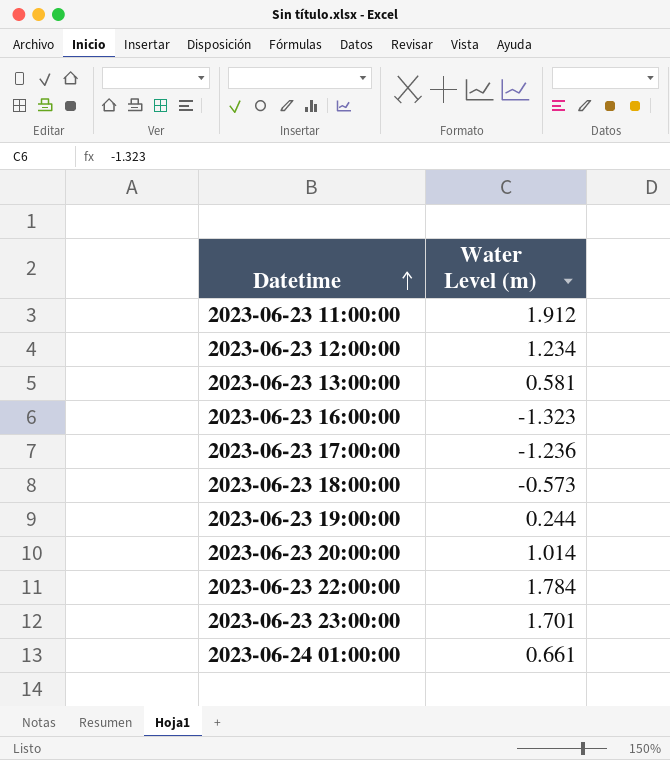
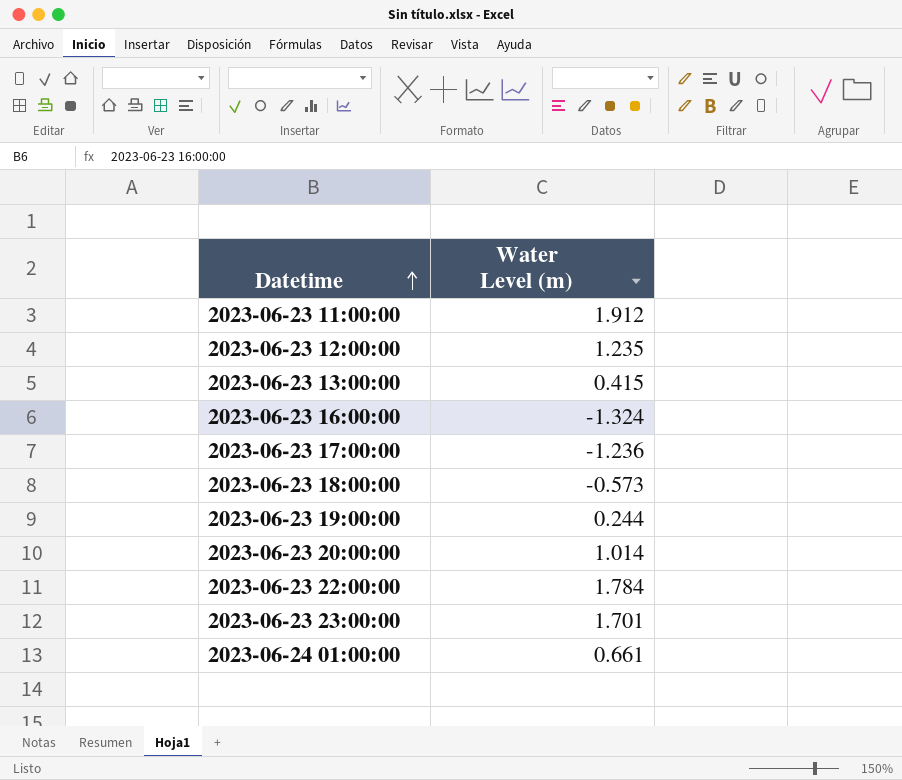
2023-06-23 12:00:00 | Water Level (m): 1.234 -> 1.235
2023-06-23 13:00:00 | Water Level (m): 0.581 -> 0.415
2023-06-23 16:00:00 | Water Level (m): -1.323 -> -1.324

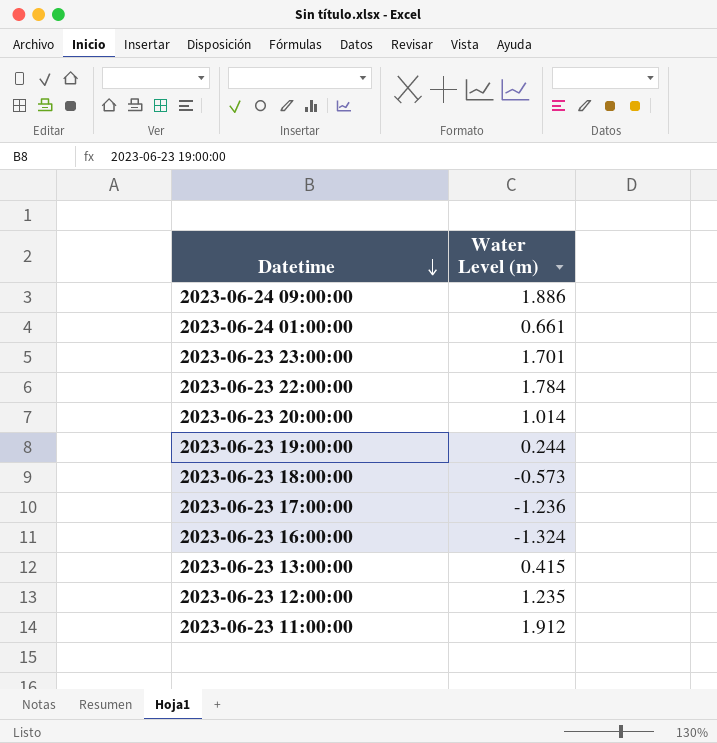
row order: Datetime ascending -> Datetime descending
row 2023-06-24 09:00:00: none -> 1.886

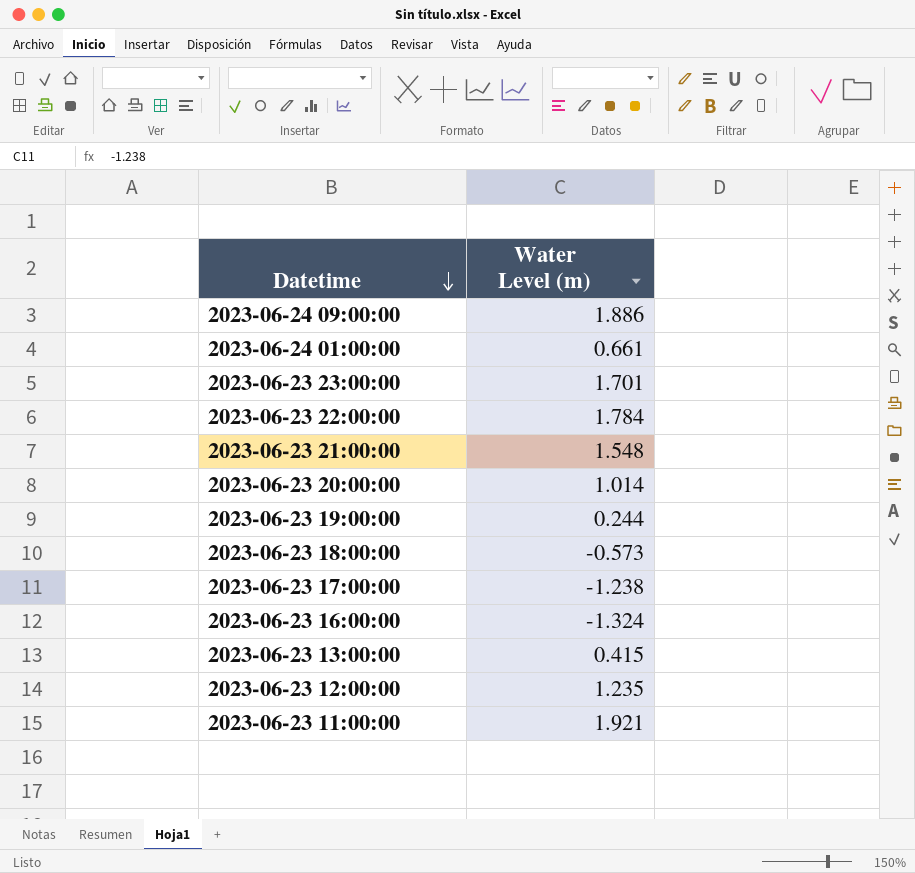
row 2023-06-23 21:00:00: none -> 1.548
2023-06-23 17:00:00 | Water Level (m): -1.236 -> -1.238
2023-06-23 11:00:00 | Water Level (m): 1.912 -> 1.921

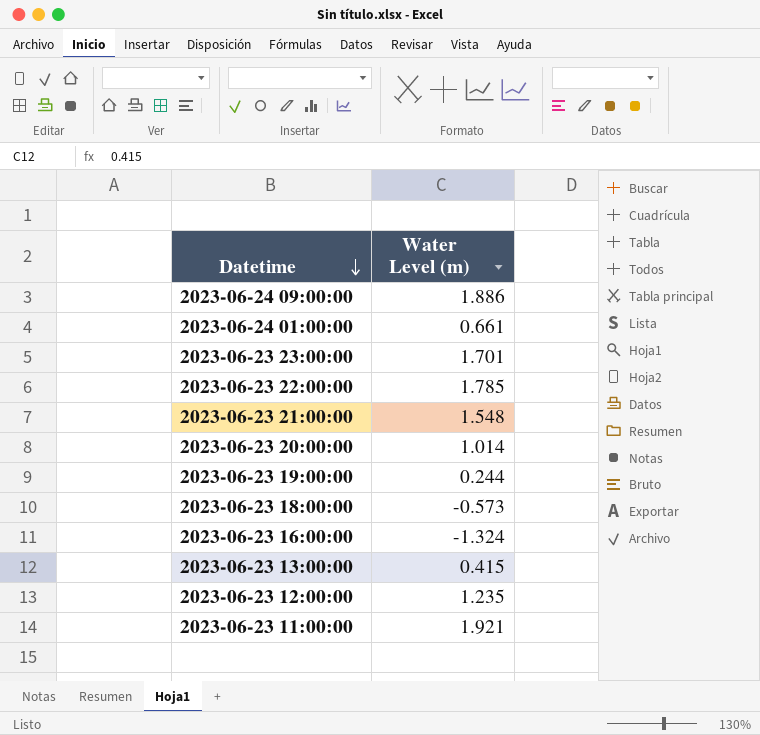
row 2023-06-23 17:00:00: -1.238 -> none
2023-06-23 22:00:00 | Water Level (m): 1.784 -> 1.785

